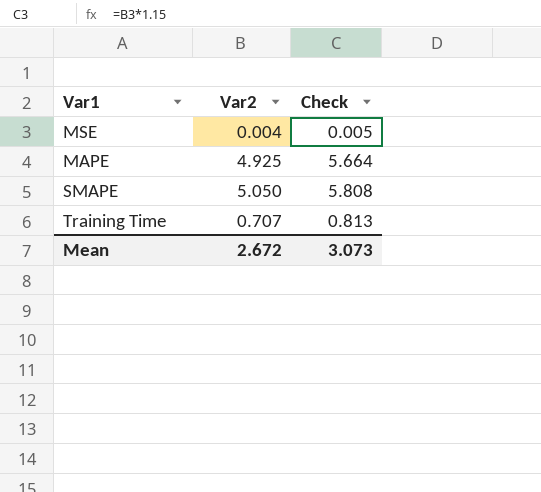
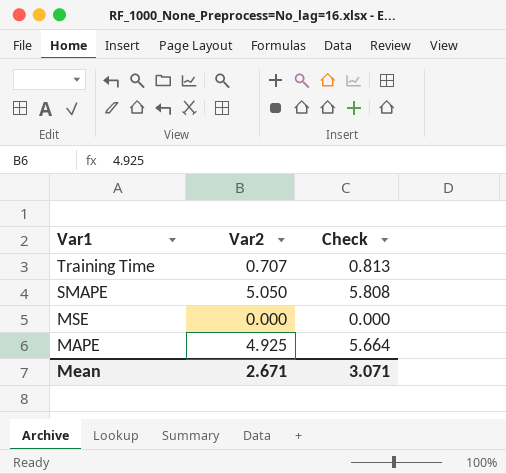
row order: none -> Var1 descending
MSE | Var2: 0.004 -> 0.000
MSE | Check: 0.005 -> 0.000
Mean | Var2: 2.672 -> 2.671
Mean | Check: 3.073 -> 3.071

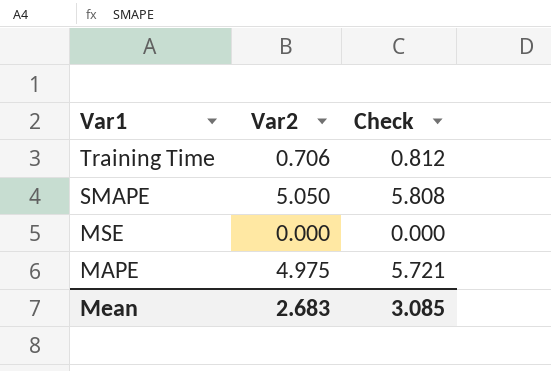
Training Time | Var2: 0.707 -> 0.706
Training Time | Check: 0.813 -> 0.812
MAPE | Var2: 4.925 -> 4.975
MAPE | Check: 5.664 -> 5.721
Mean | Var2: 2.671 -> 2.683
Mean | Check: 3.071 -> 3.085

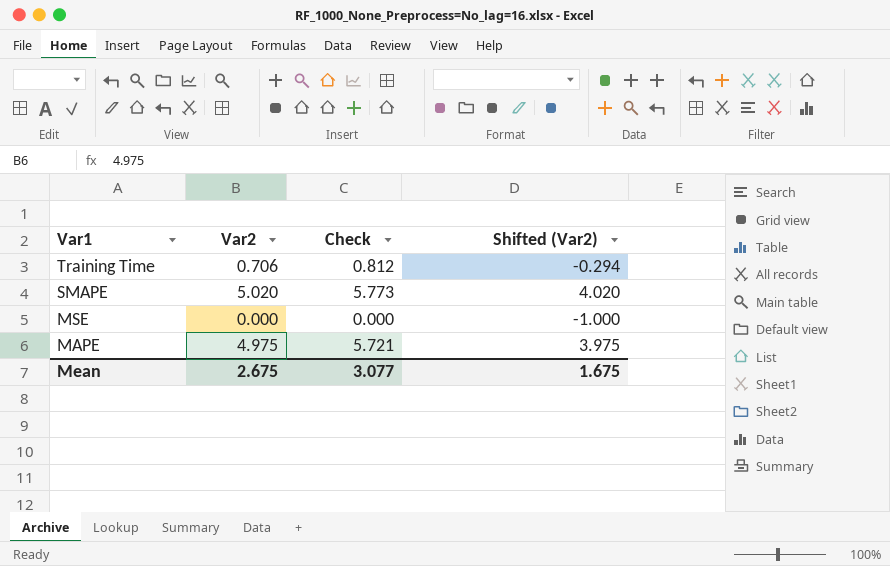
column Shifted (Var2) | formula: none -> [Var2] - 1
SMAPE | Var2: 5.050 -> 5.020
SMAPE | Check: 5.808 -> 5.773
Mean | Var2: 2.683 -> 2.675
Mean | Check: 3.085 -> 3.077

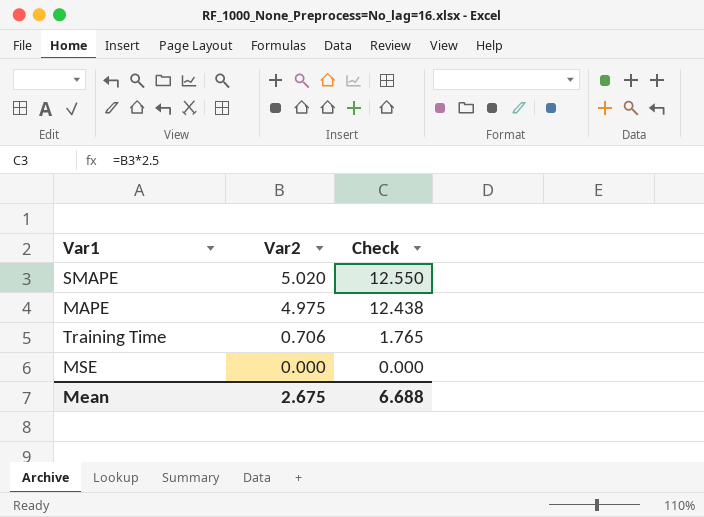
row order: Var1 descending -> Var2 descending
column Shifted (Var2) | formula: [Var2] - 1 -> none
column Check | formula: [Var2] * 1.15 -> [Var2] * 2.5
Mean | Check: 3.077 -> 6.688

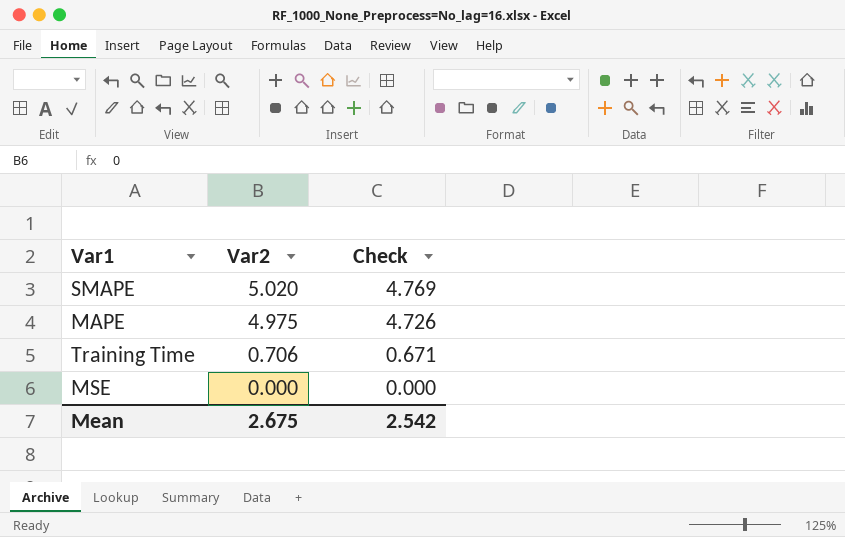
column Check | formula: [Var2] * 2.5 -> [Var2] * 0.95
Mean | Check: 6.688 -> 2.542

